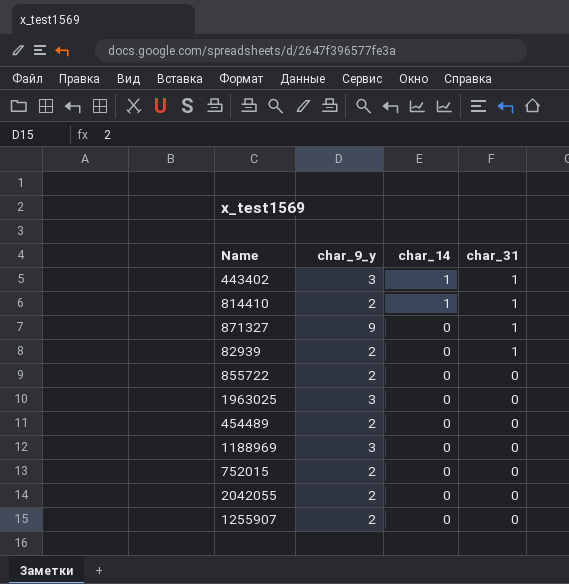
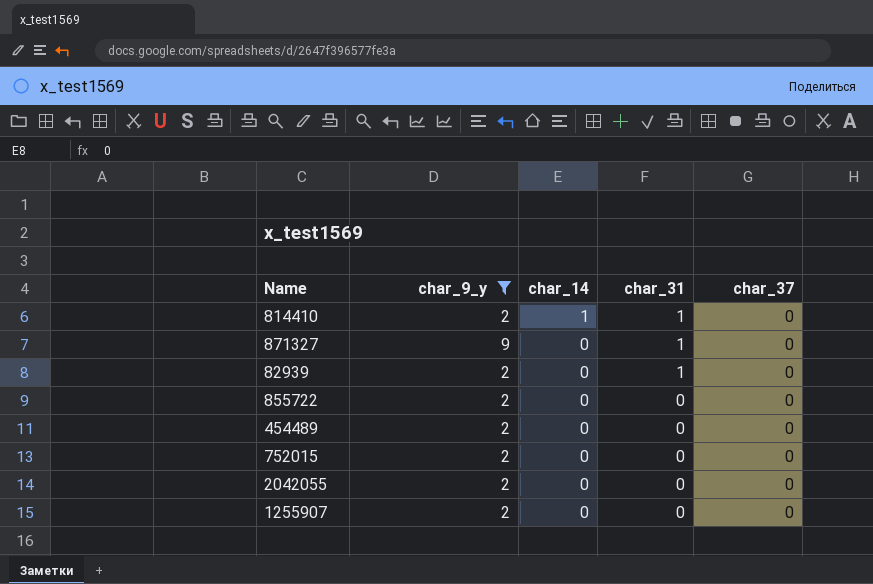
filter: none -> char_9_y != 3
column char_37 | position: none -> 5

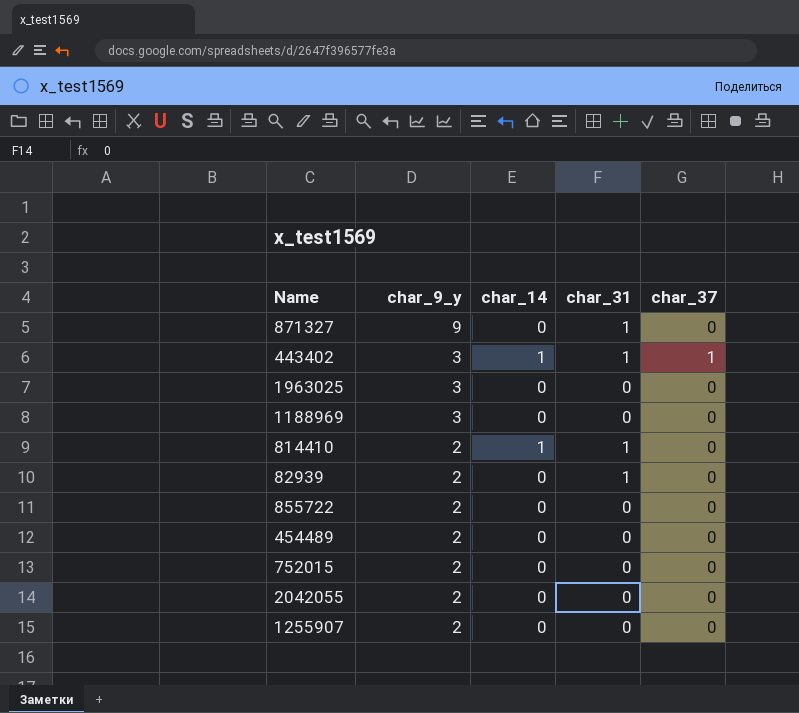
filter: char_9_y != 3 -> none
row order: char_14 descending -> char_9_y descending

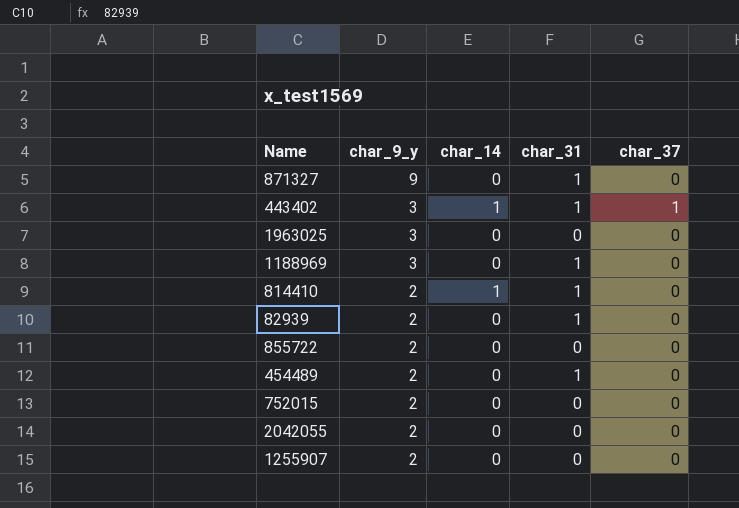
1188969 | char_31: 0 -> 1
454489 | char_31: 0 -> 1

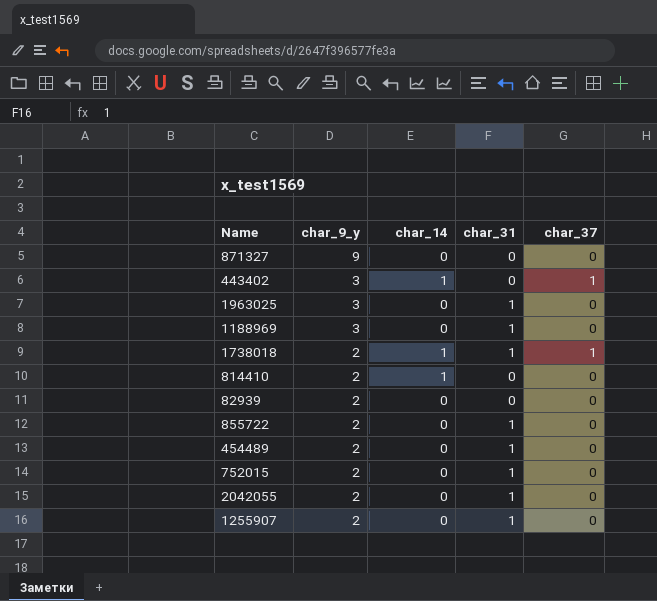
871327 | char_31: 1 -> 0
443402 | char_31: 1 -> 0
1963025 | char_31: 0 -> 1
row 1738018: none -> 2 | 1 | 1 | 1
814410 | char_31: 1 -> 0
82939 | char_31: 1 -> 0
855722 | char_31: 0 -> 1
752015 | char_31: 0 -> 1
2042055 | char_31: 0 -> 1
1255907 | char_31: 0 -> 1

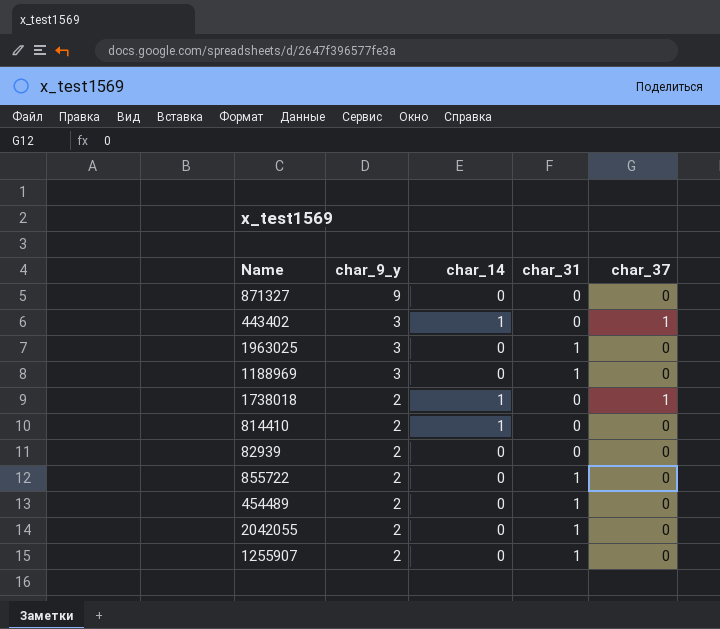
row 752015: 2 | 0 | 1 | 0 -> none
1738018 | char_31: 1 -> 0

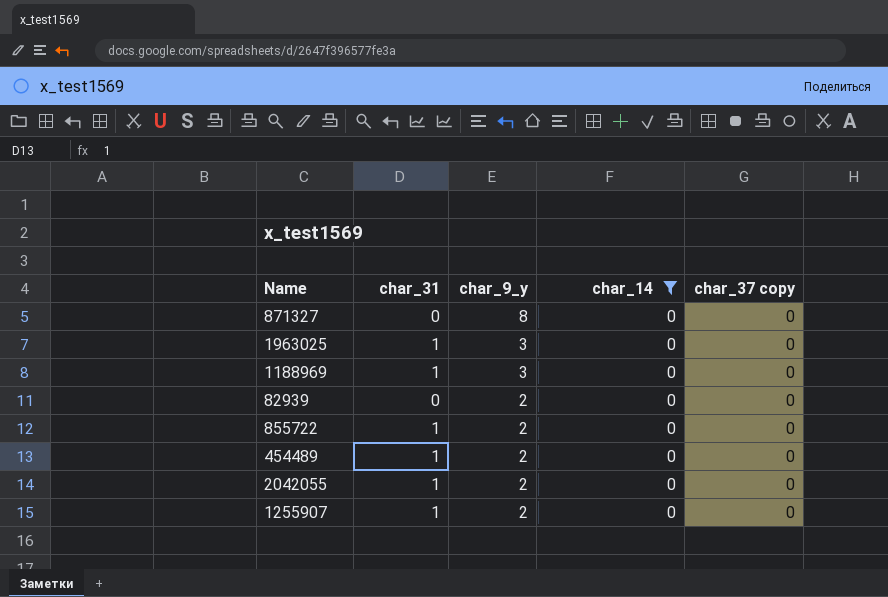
filter: none -> char_14 = 0
column char_31 | position: 4 -> 2
column name: char_37 -> char_37 copy
871327 | char_9_y: 9 -> 8

